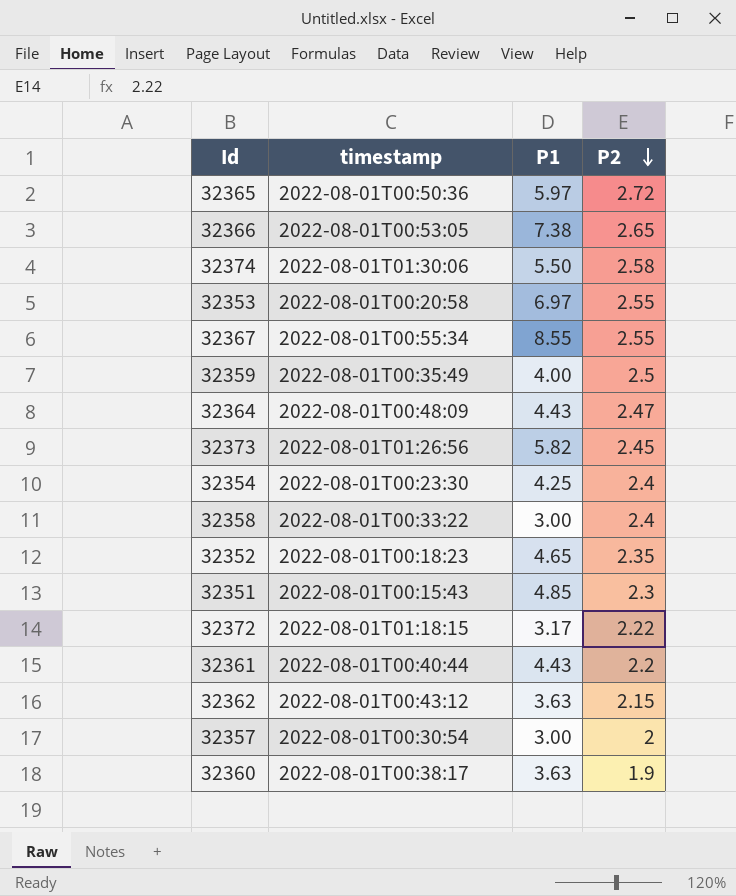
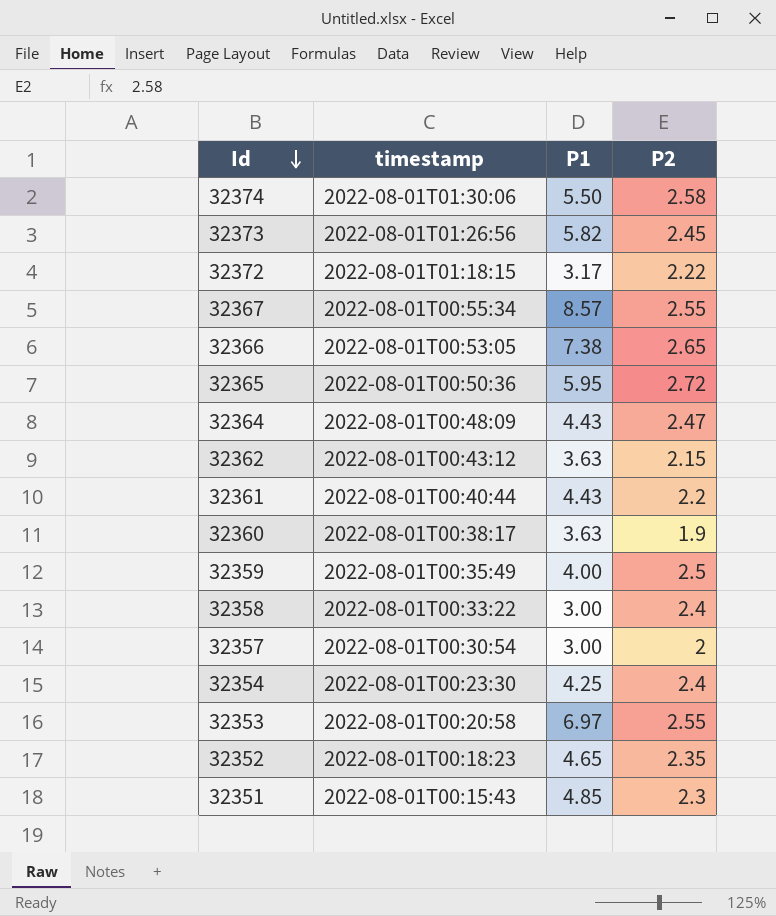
row order: P2 descending -> Id descending
32367 | P1: 8.55 -> 8.57
32365 | P1: 5.97 -> 5.95

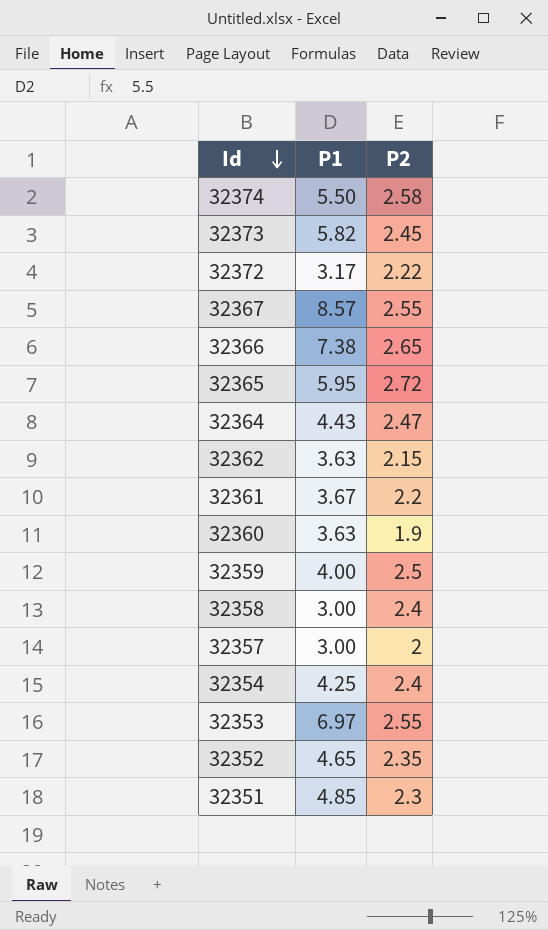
column timestamp | position: 2 -> none
32361 | P1: 4.43 -> 3.67

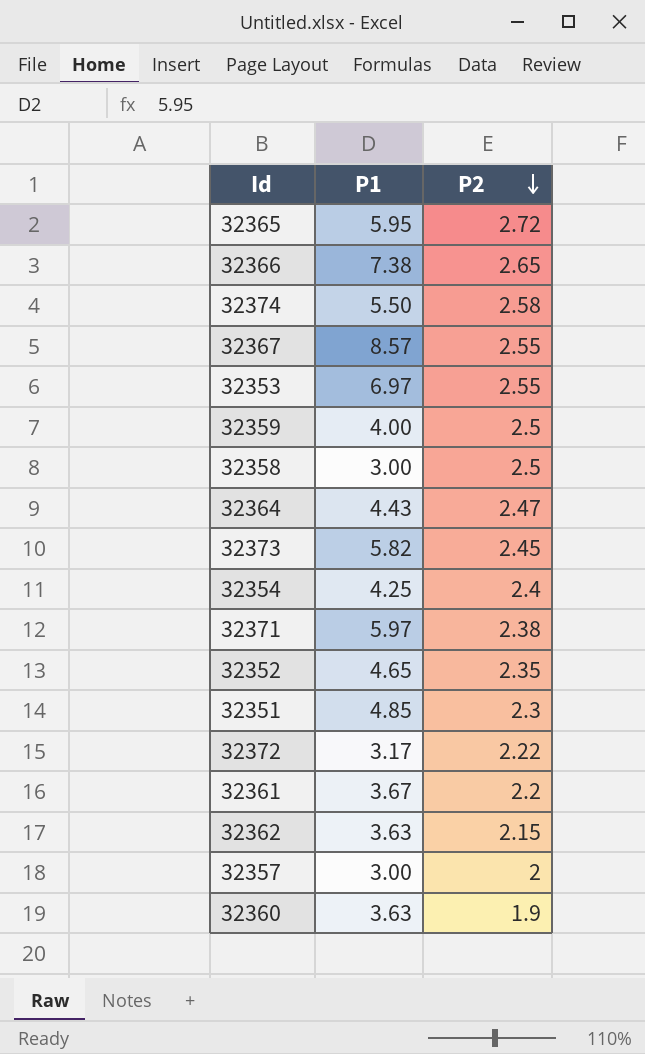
row order: Id descending -> P2 descending
32358 | P2: 2.4 -> 2.5
row 32371: none -> 5.97 | 2.38

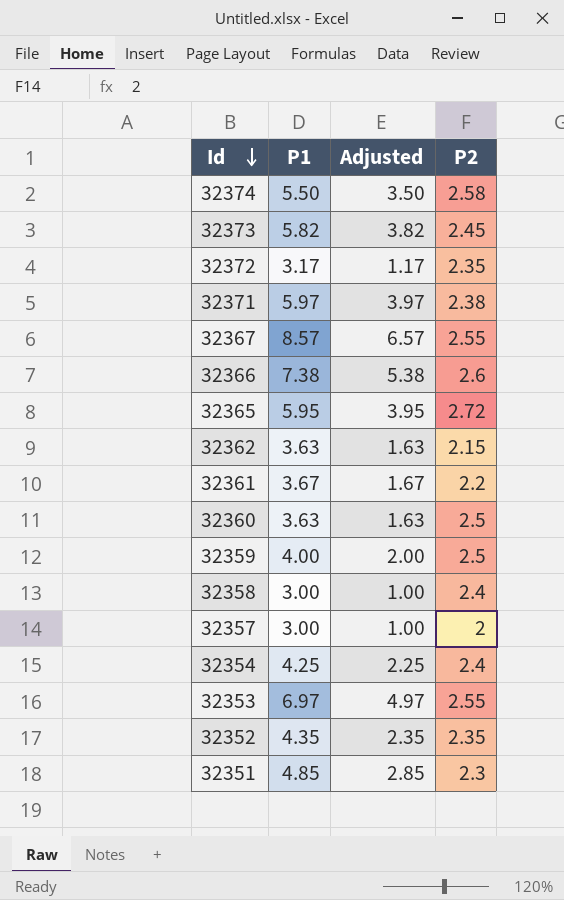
row order: P2 descending -> Id descending
column Adjusted | formula: none -> [P1] - 2
row 32364: 4.43 | 2.47 -> none
32372 | P2: 2.22 -> 2.35
32366 | P2: 2.65 -> 2.6
32360 | P2: 1.9 -> 2.5
32358 | P2: 2.5 -> 2.4
32352 | P1: 4.65 -> 4.35

